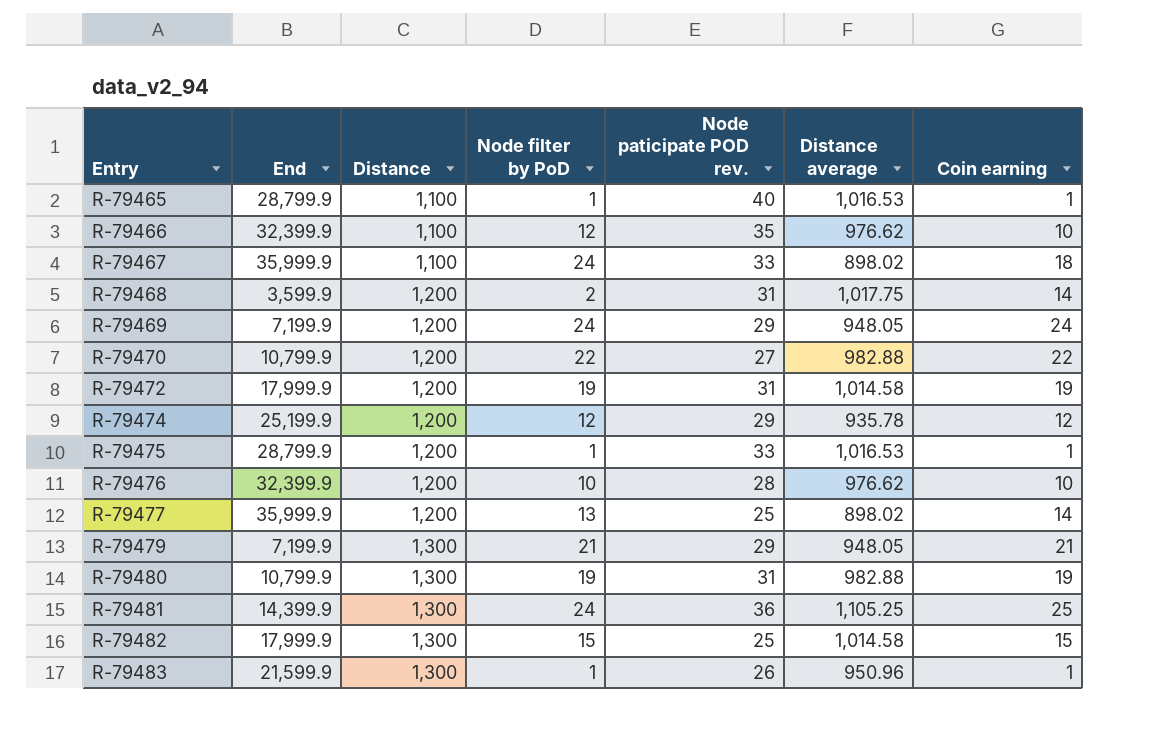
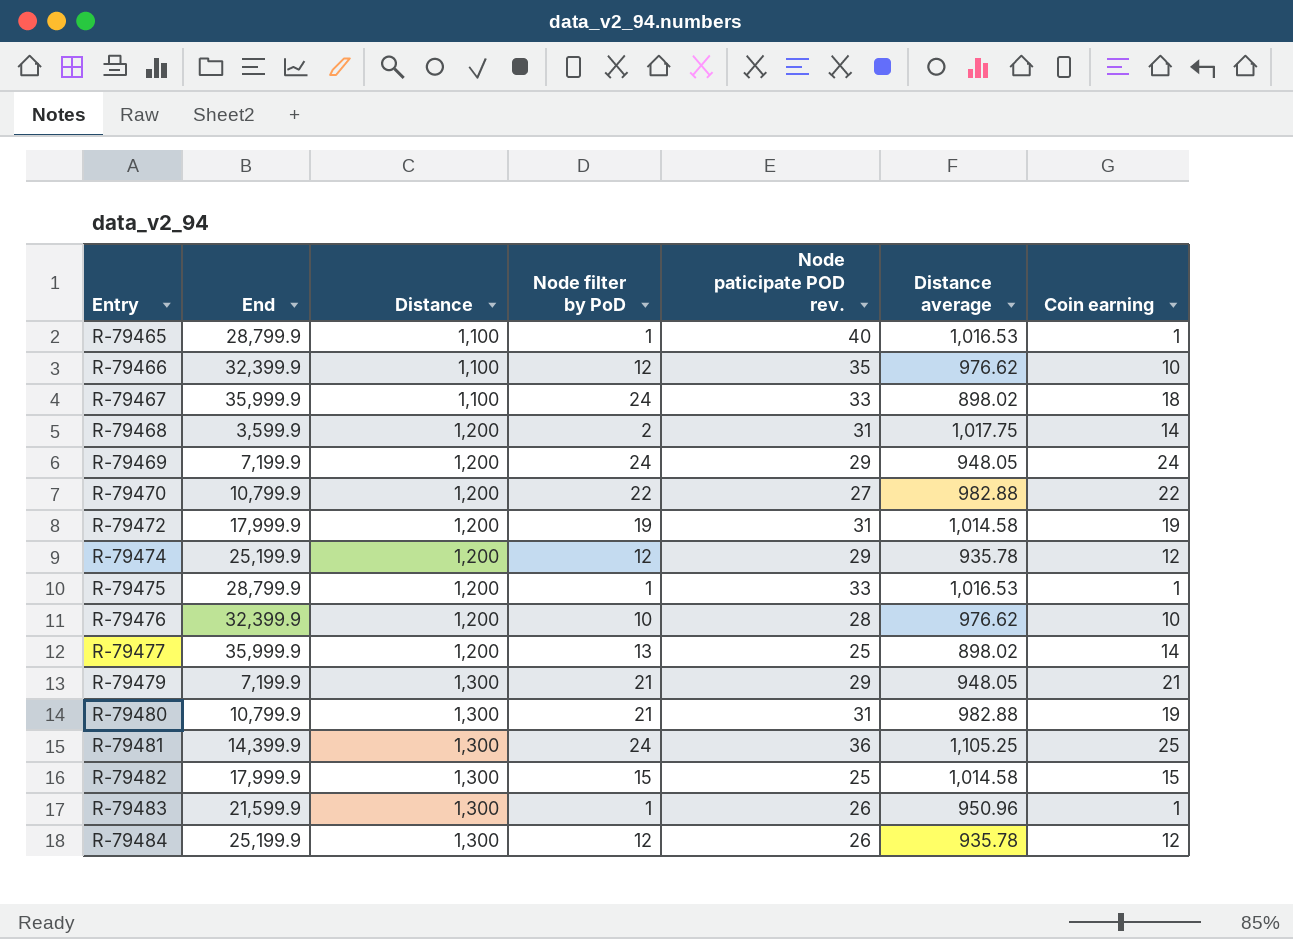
R-79480 | Node filter by PoD: 19 -> 21
row R-79484: none -> 25,199.9 | 1,300 | 12 | 26 | 935.78 | 12

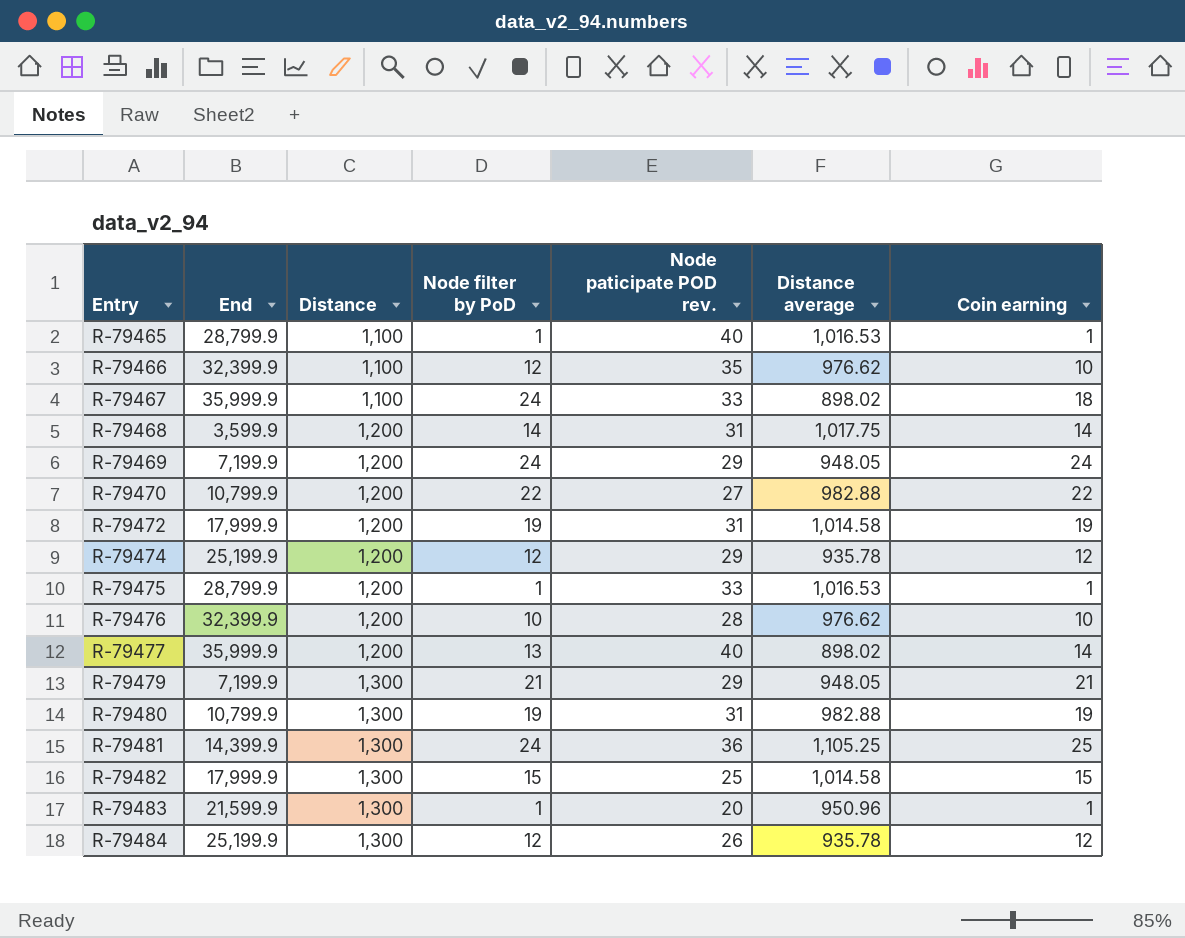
R-79468 | Node filter by PoD: 2 -> 14
R-79477 | Node paticipate POD rev.: 25 -> 40
R-79480 | Node filter by PoD: 21 -> 19
R-79483 | Node paticipate POD rev.: 26 -> 20

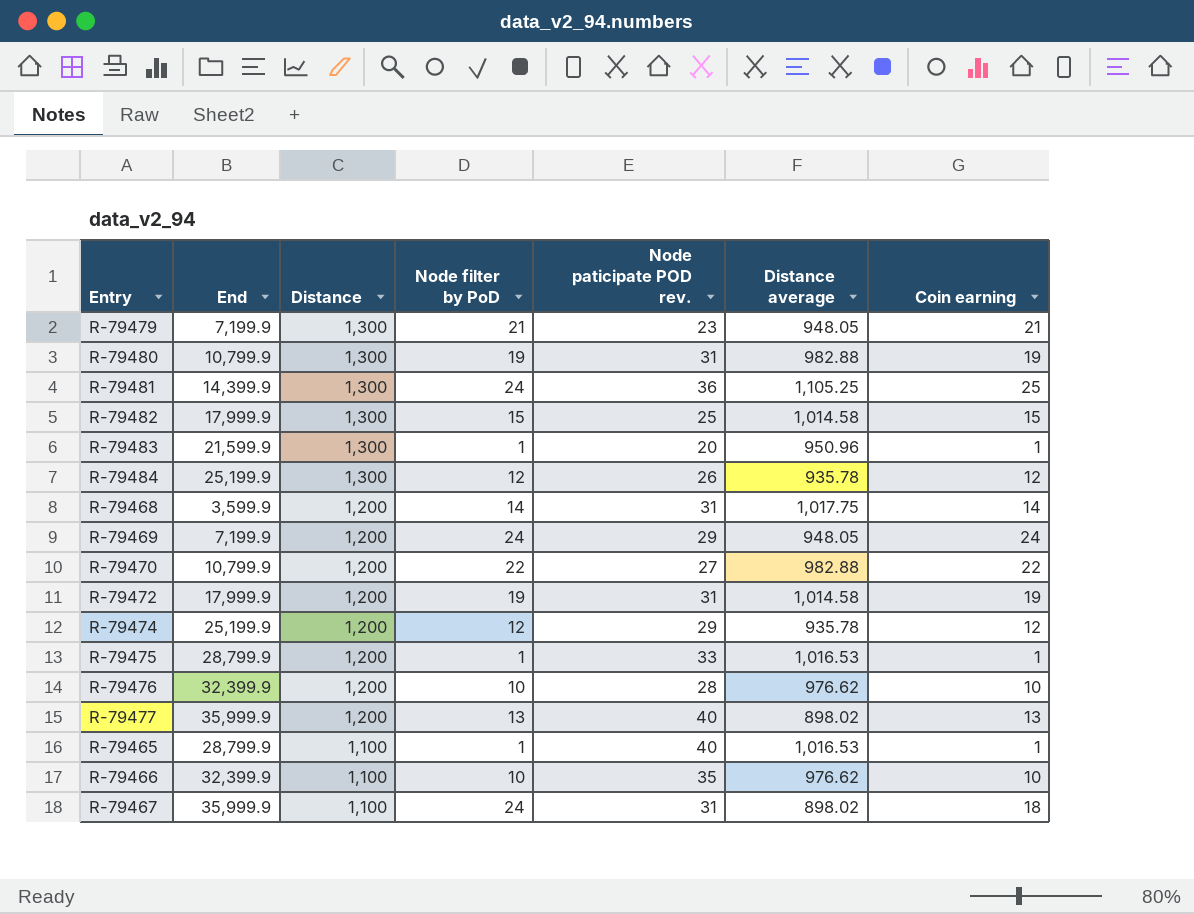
row order: Entry ascending -> Distance descending
R-79479 | Node paticipate POD rev.: 29 -> 23
R-79477 | Coin earning: 14 -> 13
R-79466 | Node filter by PoD: 12 -> 10
R-79467 | Node paticipate POD rev.: 33 -> 31

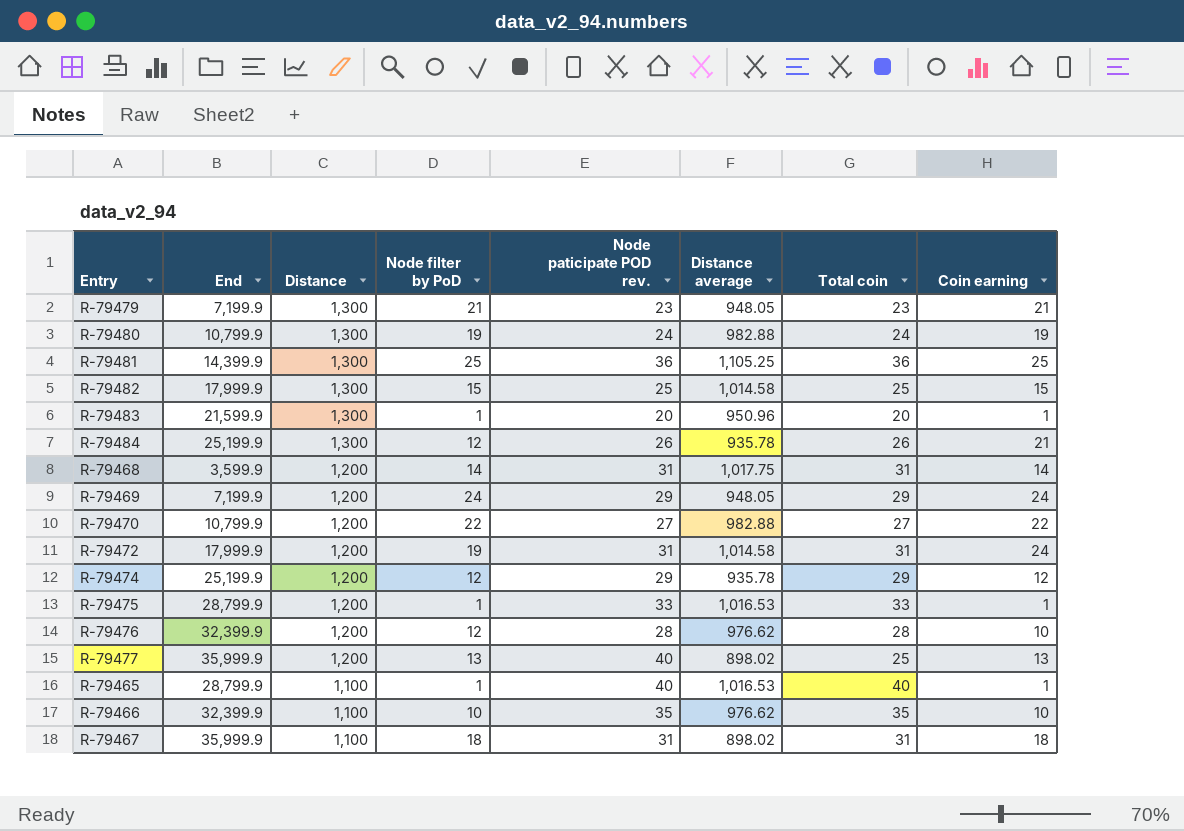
column Total coin | position: none -> 7
R-79480 | Node paticipate POD rev.: 31 -> 24
R-79481 | Node filter by PoD: 24 -> 25
R-79484 | Coin earning: 12 -> 21
R-79472 | Coin earning: 19 -> 24
R-79476 | Node filter by PoD: 10 -> 12
R-79467 | Node filter by PoD: 24 -> 18

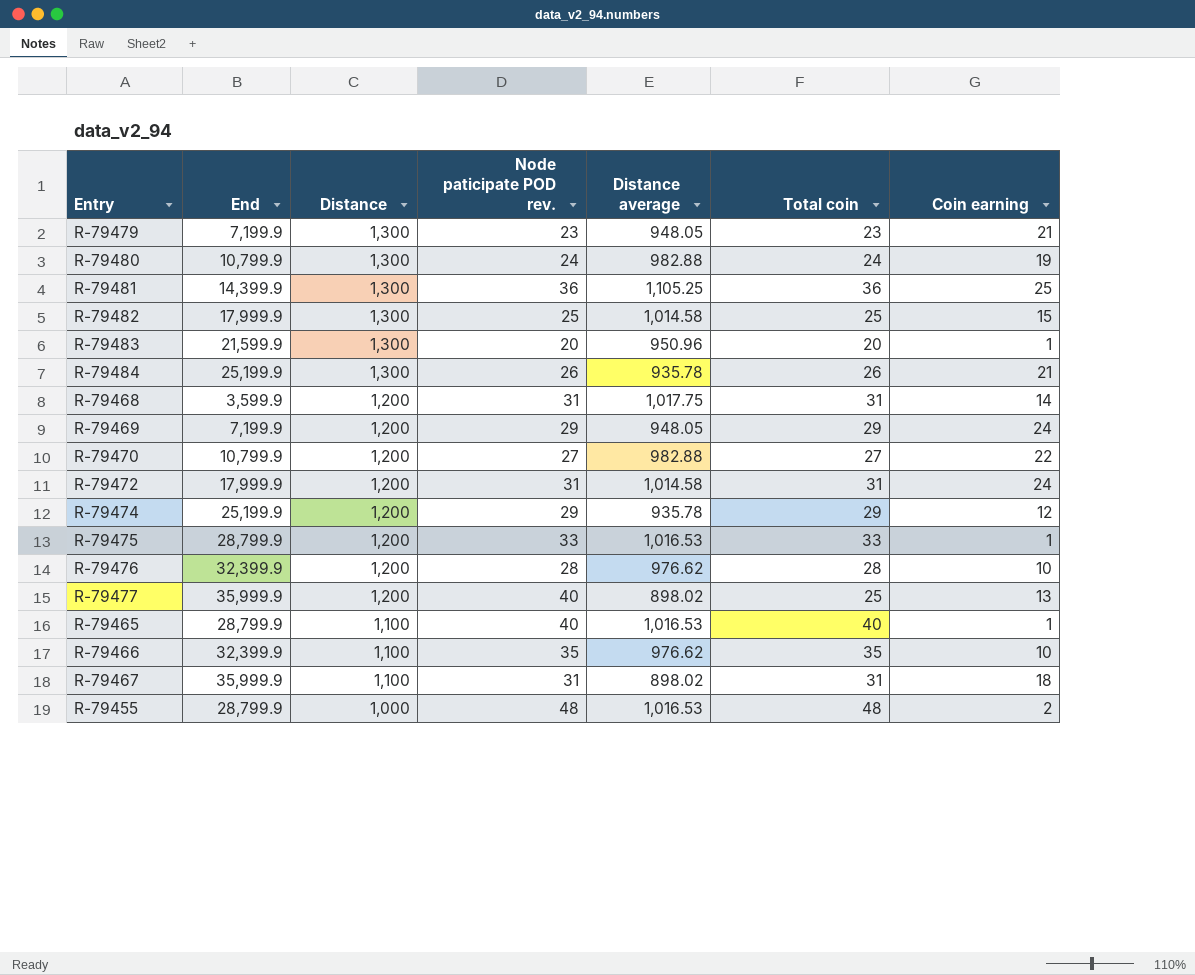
column Node filter by PoD | position: 4 -> none
row R-79455: none -> 28,799.9 | 1,000 | 48 | 1,016.53 | 48 | 2

